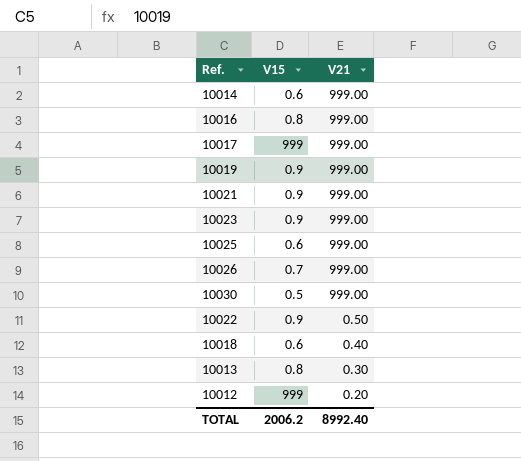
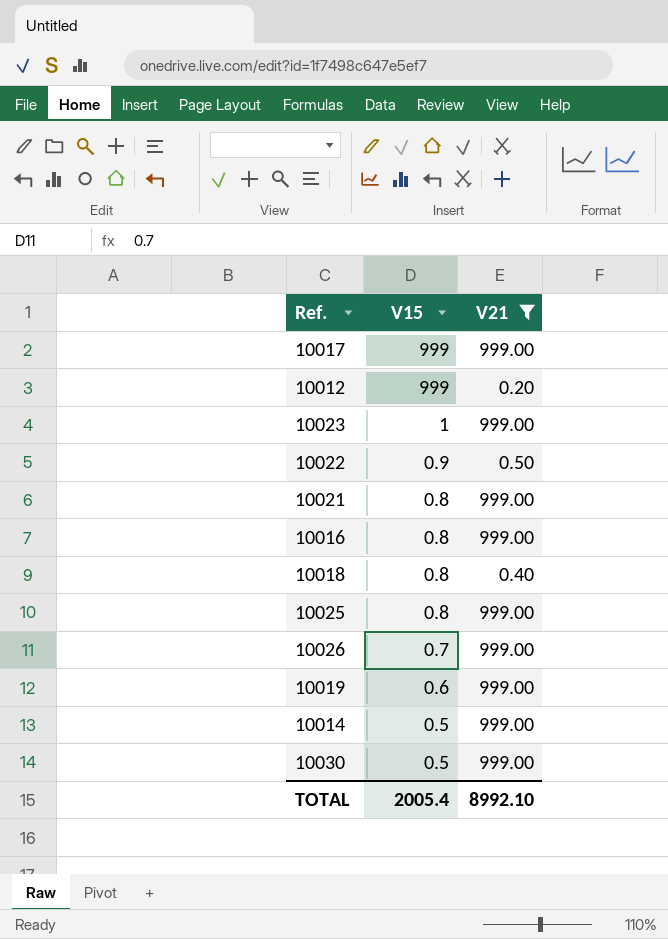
filter: none -> V21 != 0.30
row order: V21 descending -> V15 descending
10023 | V15: 0.9 -> 1
10021 | V15: 0.9 -> 0.8
10018 | V15: 0.6 -> 0.8
10025 | V15: 0.6 -> 0.8
10019 | V15: 0.9 -> 0.6
10014 | V15: 0.6 -> 0.5
TOTAL | V15: 2006.2 -> 2005.4
TOTAL | V21: 8992.40 -> 8992.10

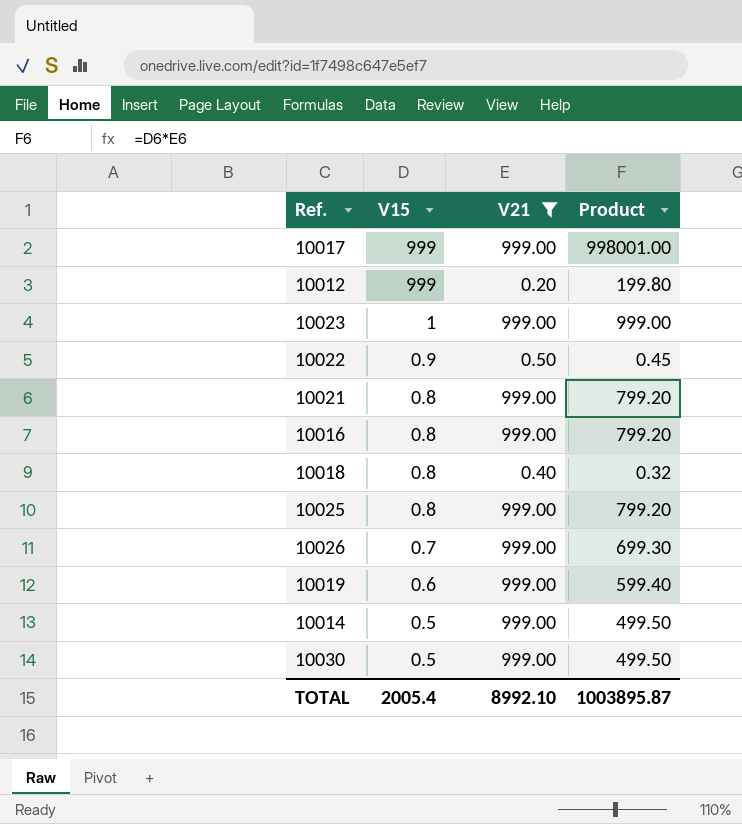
column Product | formula: none -> [V15] * [V21]

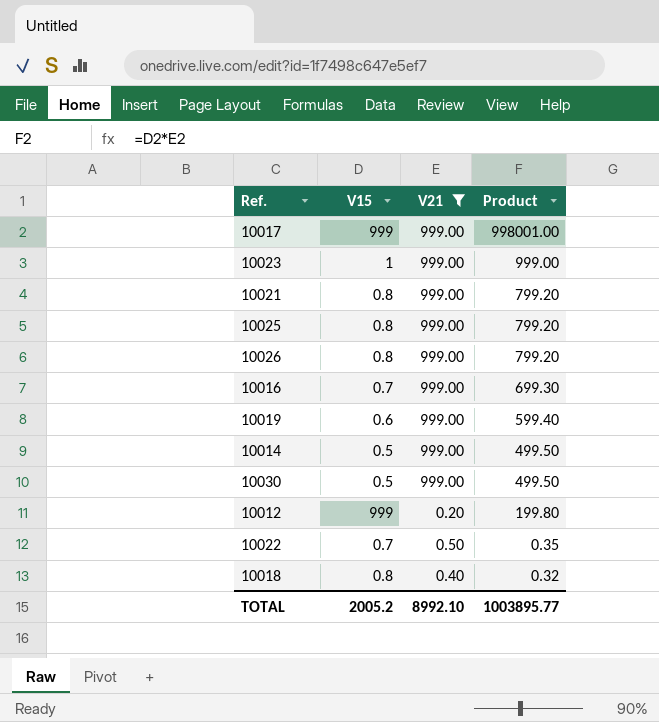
row order: V15 descending -> Product descending
10026 | V15: 0.7 -> 0.8
10026 | Product: 699.30 -> 799.20
10016 | V15: 0.8 -> 0.7
10016 | Product: 799.20 -> 699.30
10022 | V15: 0.9 -> 0.7
10022 | Product: 0.45 -> 0.35
TOTAL | V15: 2005.4 -> 2005.2
TOTAL | Product: 1003895.87 -> 1003895.77

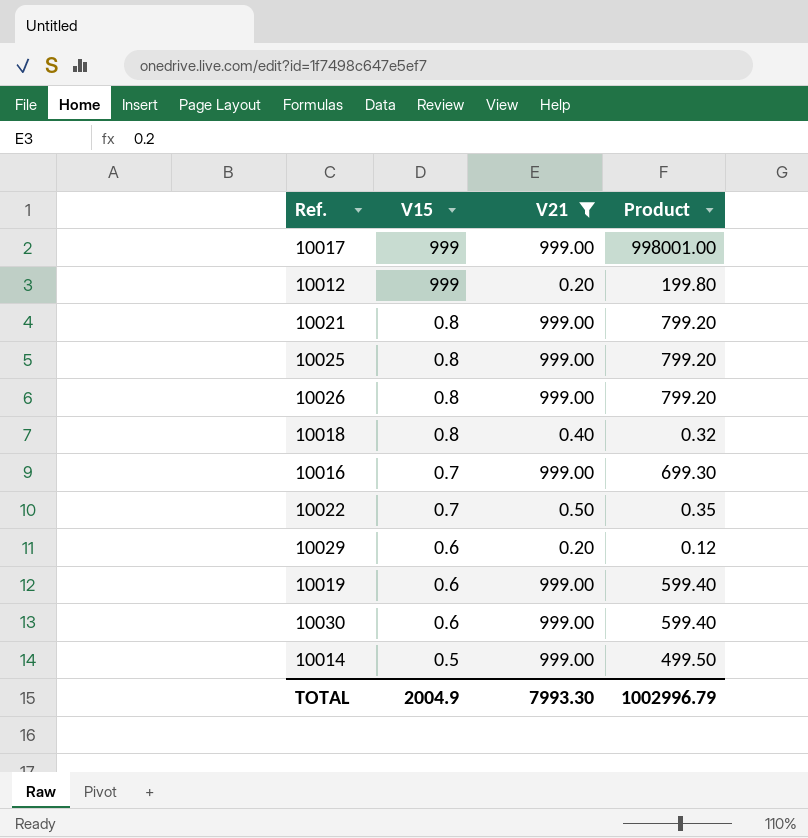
row order: Product descending -> V15 descending
row 10023: 1 | 999.00 | 999.00 -> none
row 10029: none -> 0.6 | 0.20 | 0.12
10030 | V15: 0.5 -> 0.6
10030 | Product: 499.50 -> 599.40
TOTAL | V15: 2005.2 -> 2004.9
TOTAL | V21: 8992.10 -> 7993.30
TOTAL | Product: 1003895.77 -> 1002996.79

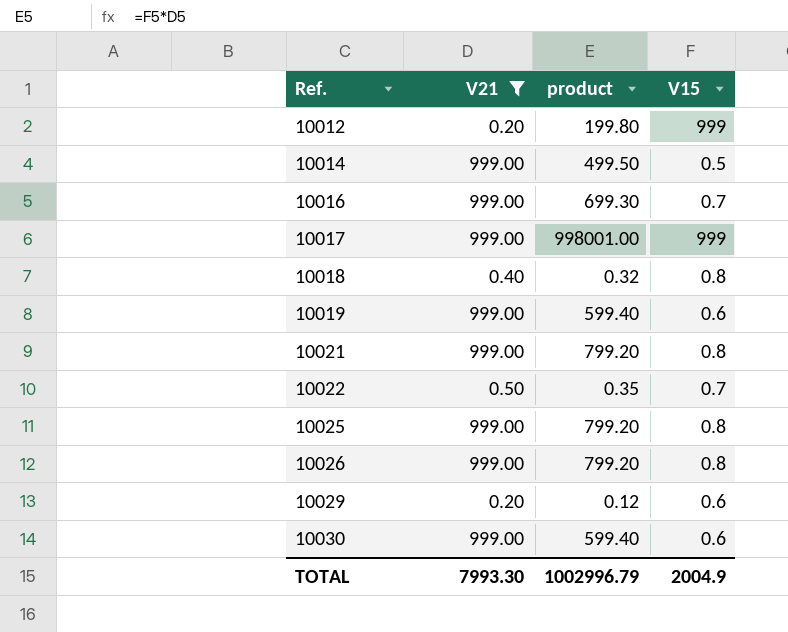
row order: V15 descending -> Ref. ascending
column name: Product -> product
column V15 | position: 2 -> 4

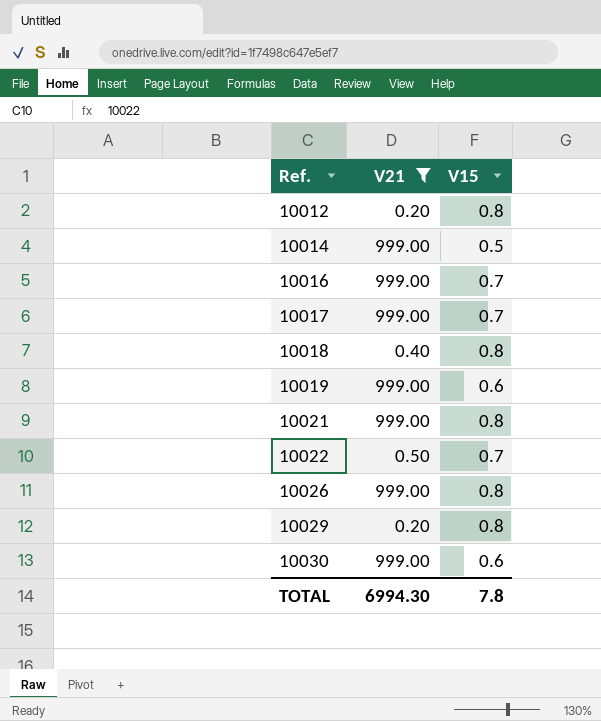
column product | formula: [V21] * [V15] -> none
row 10025: 999.00 | 799.20 | 0.8 -> none
10012 | V15: 999 -> 0.8
10017 | V15: 999 -> 0.7
10029 | V15: 0.6 -> 0.8
TOTAL | V21: 7993.30 -> 6994.30
TOTAL | V15: 2004.9 -> 7.8

